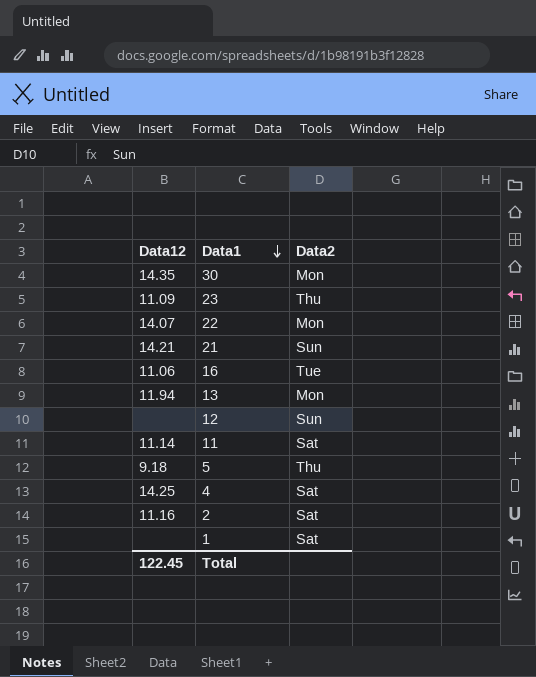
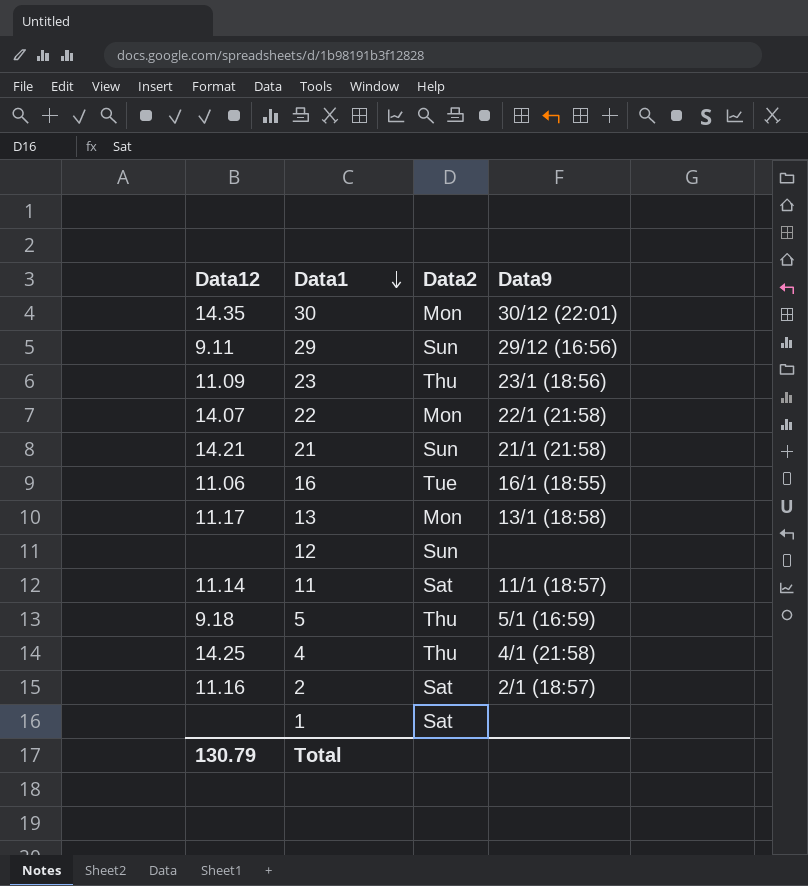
column Data9 | position: none -> 4
row 29: none -> 9.11 | Sun | 29/12 (16:56)
13 | Data12: 11.94 -> 11.17
4 | Data2: Sat -> Thu
Total | Data12: 122.45 -> 130.79

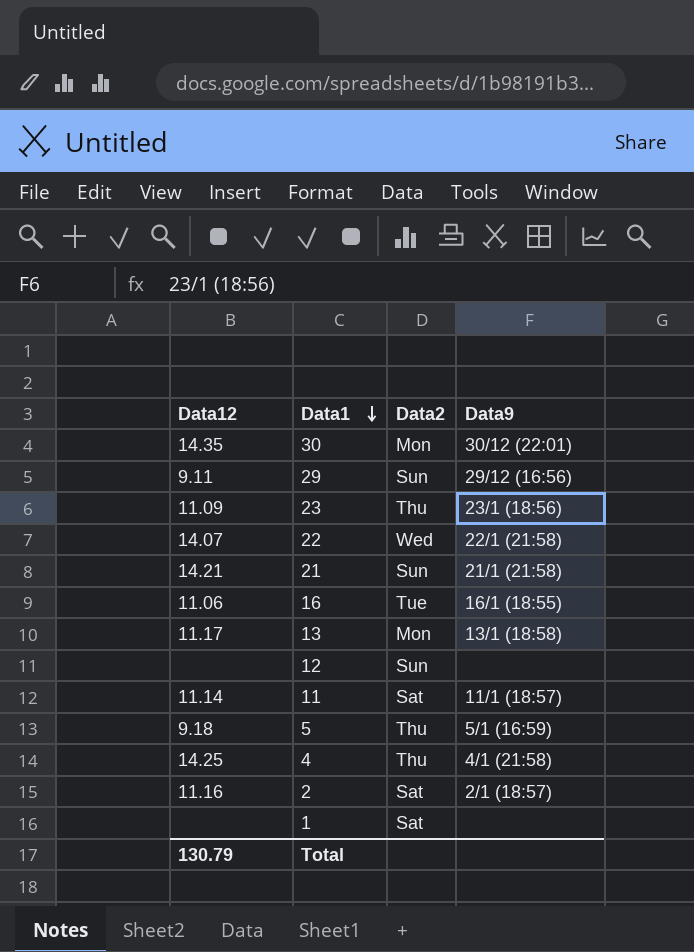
22 | Data2: Mon -> Wed

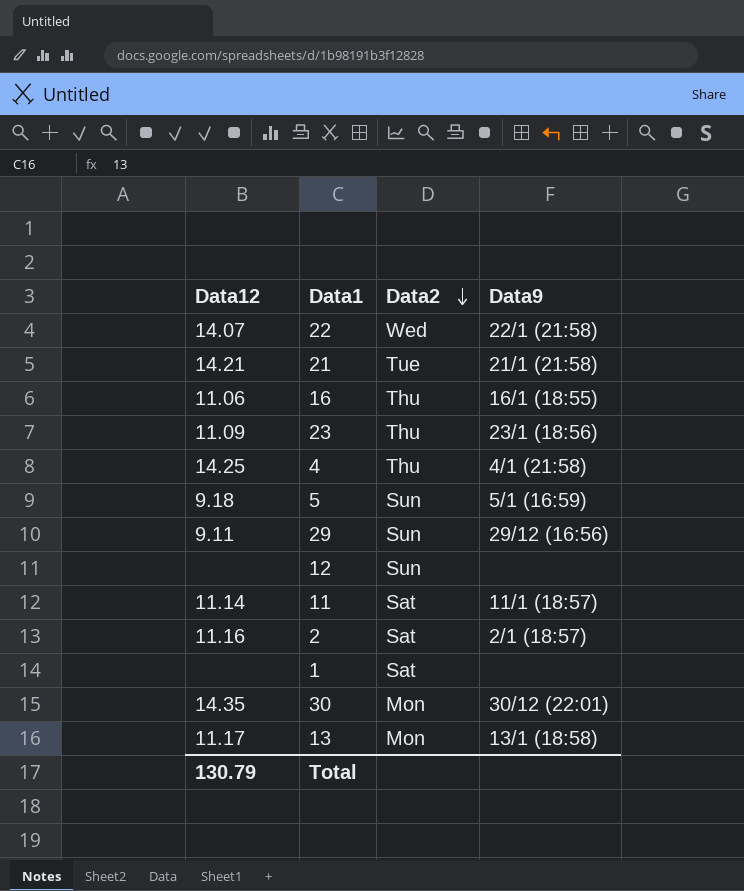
row order: Data1 descending -> Data2 descending
21 | Data2: Sun -> Tue
16 | Data2: Tue -> Thu
5 | Data2: Thu -> Sun

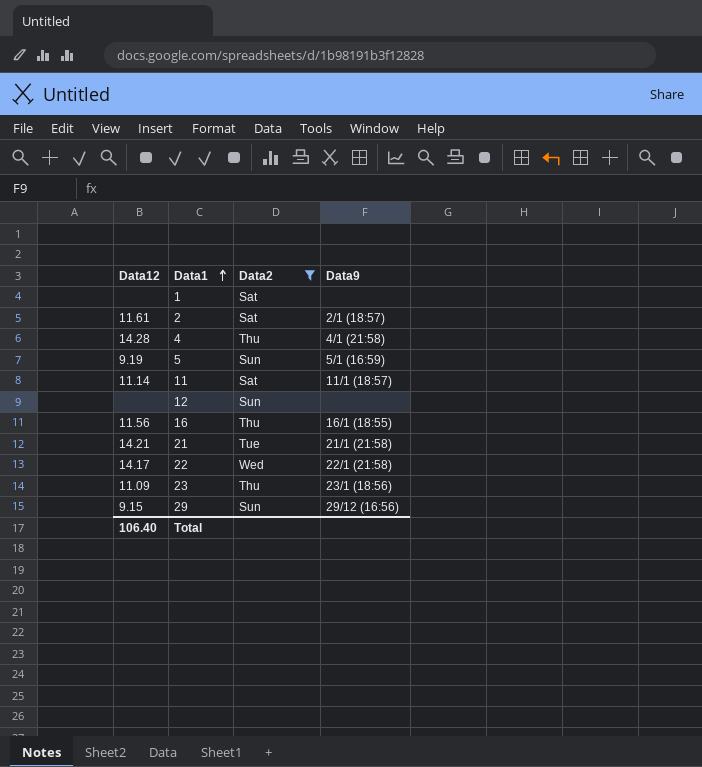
filter: none -> Data2 != Mon
row order: Data2 descending -> Data1 ascending
2 | Data12: 11.16 -> 11.61
4 | Data12: 14.25 -> 14.28
5 | Data12: 9.18 -> 9.19
16 | Data12: 11.06 -> 11.56
22 | Data12: 14.07 -> 14.17
29 | Data12: 9.11 -> 9.15
Total | Data12: 130.79 -> 106.40

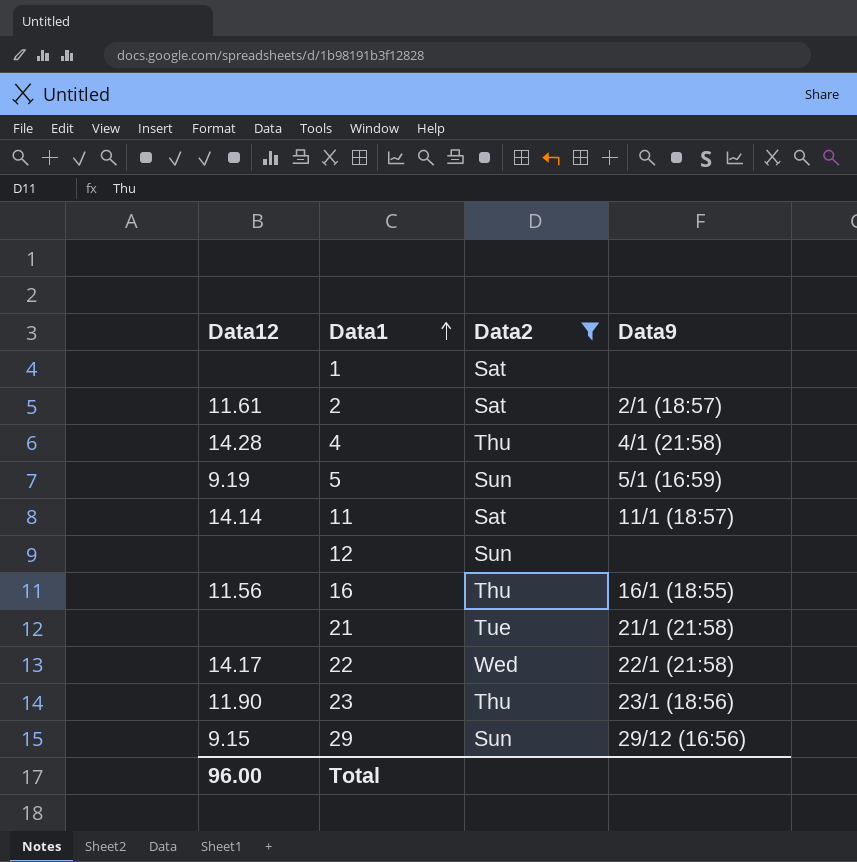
11 | Data12: 11.14 -> 14.14
21 | Data12: 14.21 -> none
23 | Data12: 11.09 -> 11.90
Total | Data12: 106.40 -> 96.00

